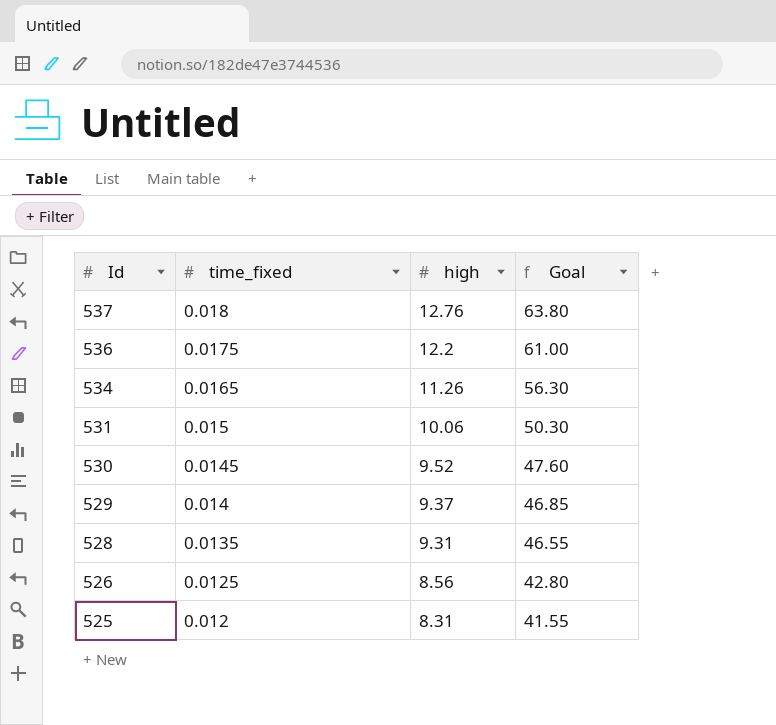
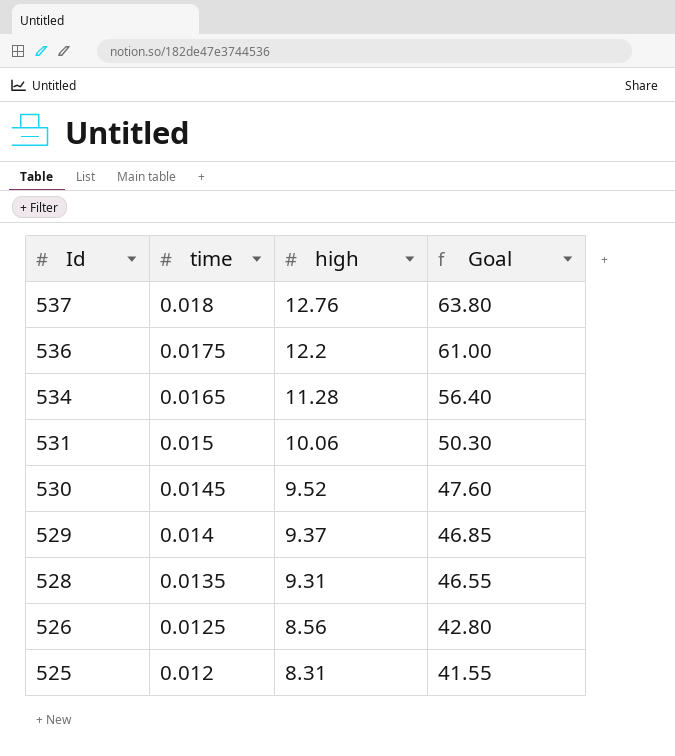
column name: time_fixed -> time
534 | high: 11.26 -> 11.28
534 | Goal: 56.30 -> 56.40

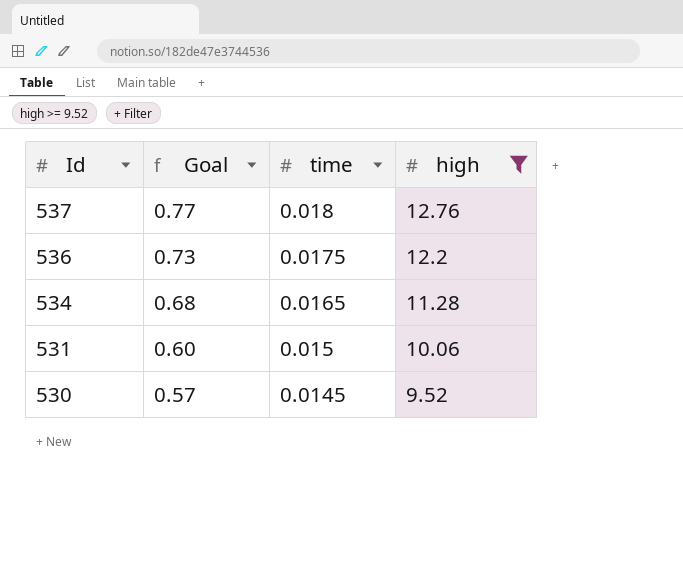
filter: none -> high >= 9.52
column Goal | formula: [high] * 5 -> [high] * 0.06
column Goal | position: 4 -> 2

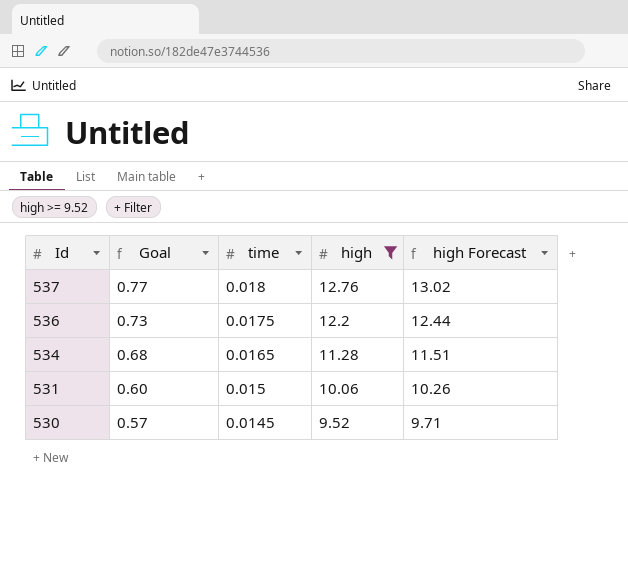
column high Forecast | formula: none -> [high] * 1.02

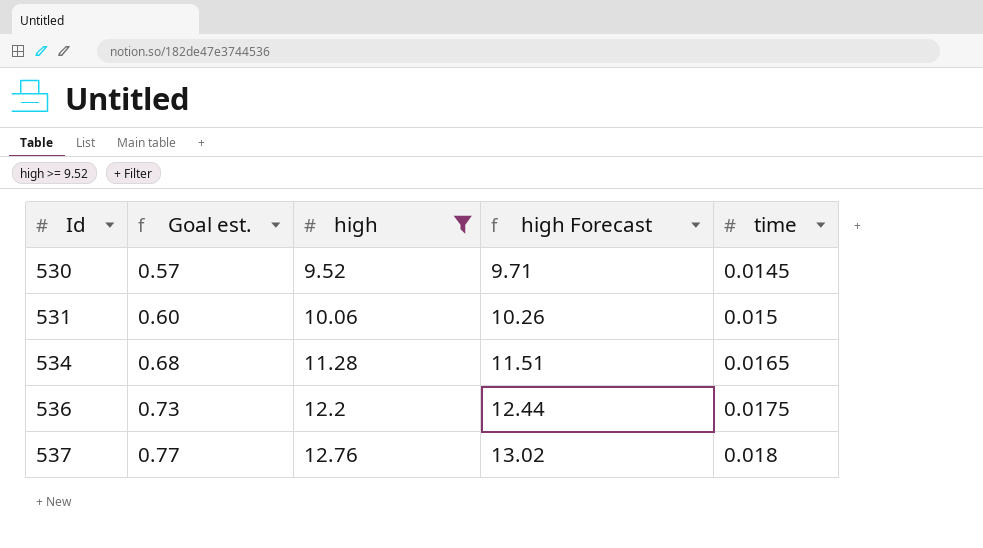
row order: Id descending -> Id ascending
column name: Goal -> Goal est.
column time | position: 3 -> 5

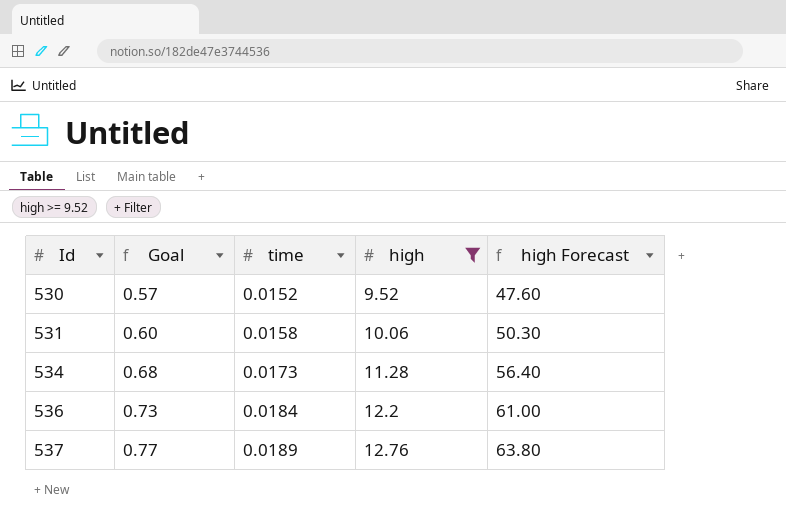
column name: Goal est. -> Goal
column time | position: 5 -> 3
column high Forecast | formula: [high] * 1.02 -> [high] * 5
530 | time: 0.0145 -> 0.0152
531 | time: 0.015 -> 0.0158
534 | time: 0.0165 -> 0.0173
536 | time: 0.0175 -> 0.0184
537 | time: 0.018 -> 0.0189

